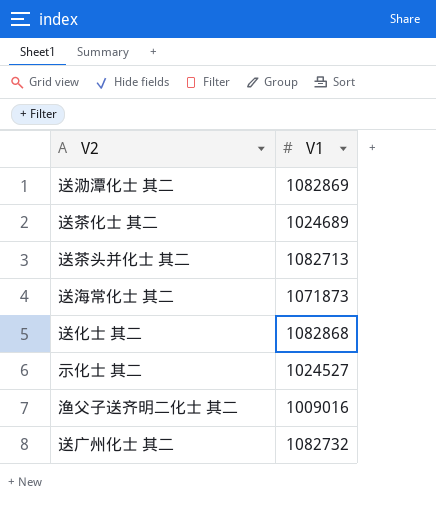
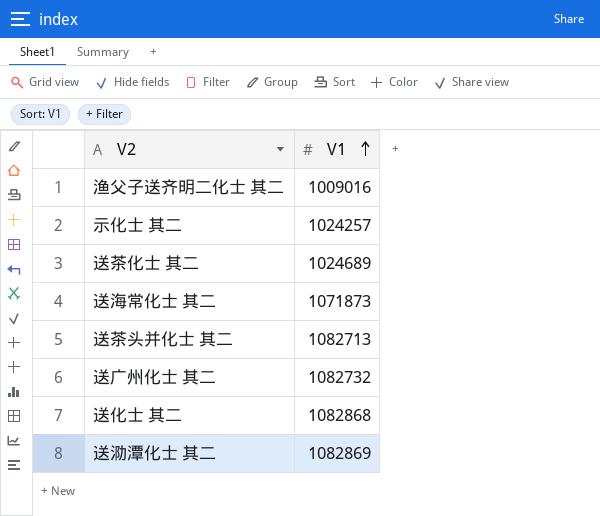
row order: none -> V1 ascending
示化士 其二 | V1: 1024527 -> 1024257

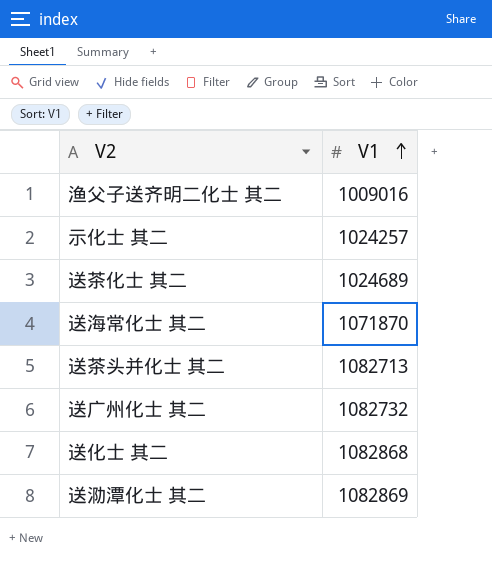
送海常化士 其二 | V1: 1071873 -> 1071870

